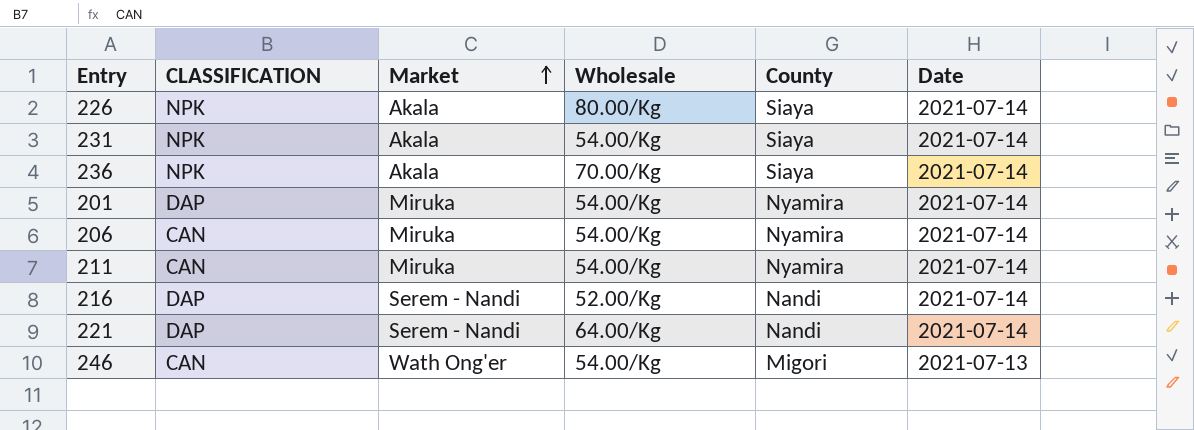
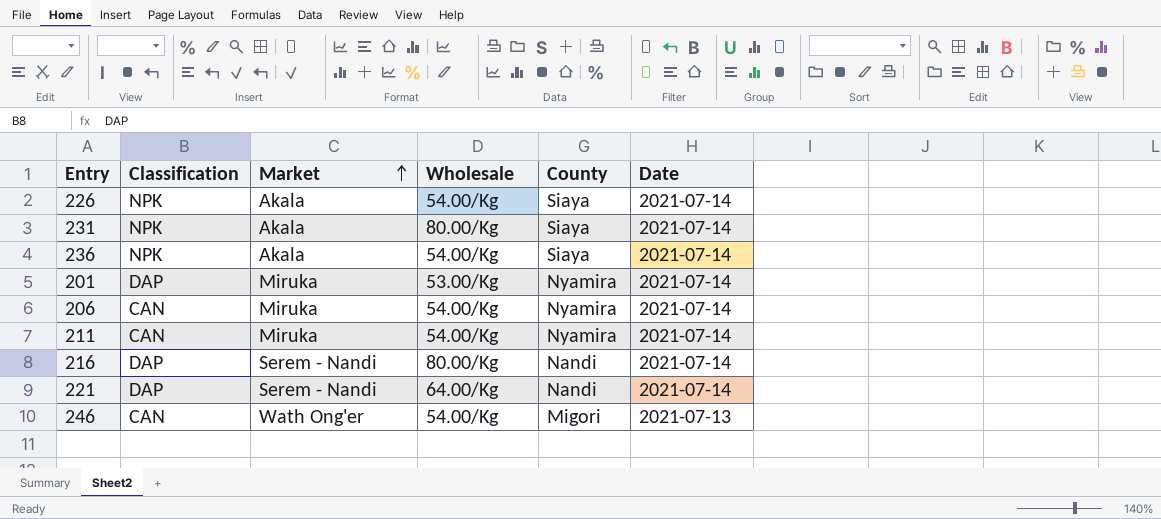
column name: CLASSIFICATION -> Classification
226 | Wholesale: 80.00/Kg -> 54.00/Kg
231 | Wholesale: 54.00/Kg -> 80.00/Kg
236 | Wholesale: 70.00/Kg -> 54.00/Kg
201 | Wholesale: 54.00/Kg -> 53.00/Kg
216 | Wholesale: 52.00/Kg -> 80.00/Kg

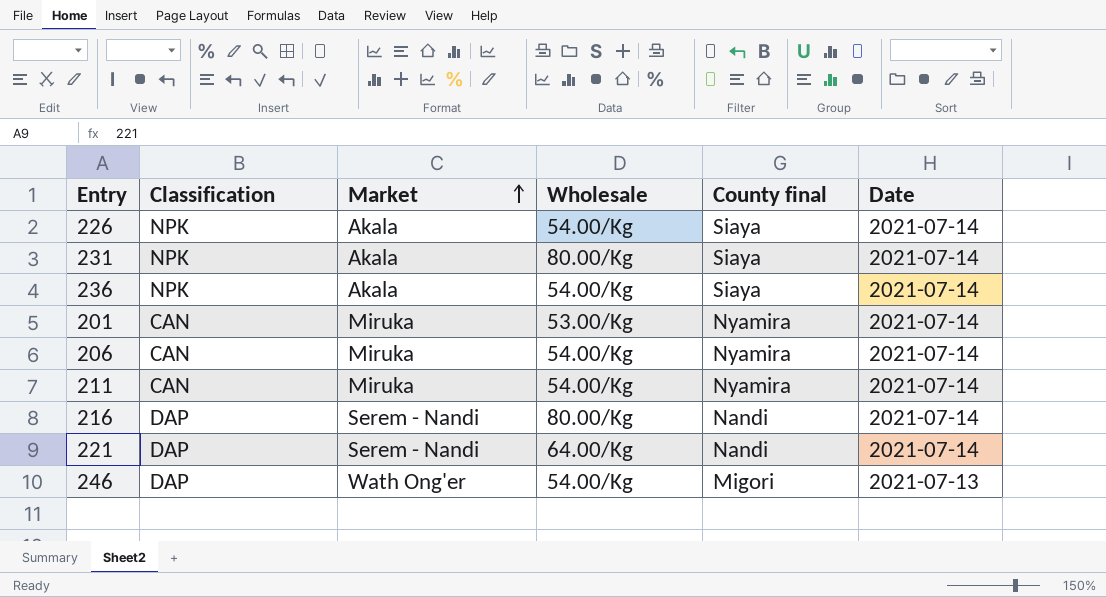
column name: County -> County final
201 | Classification: DAP -> CAN
246 | Classification: CAN -> DAP

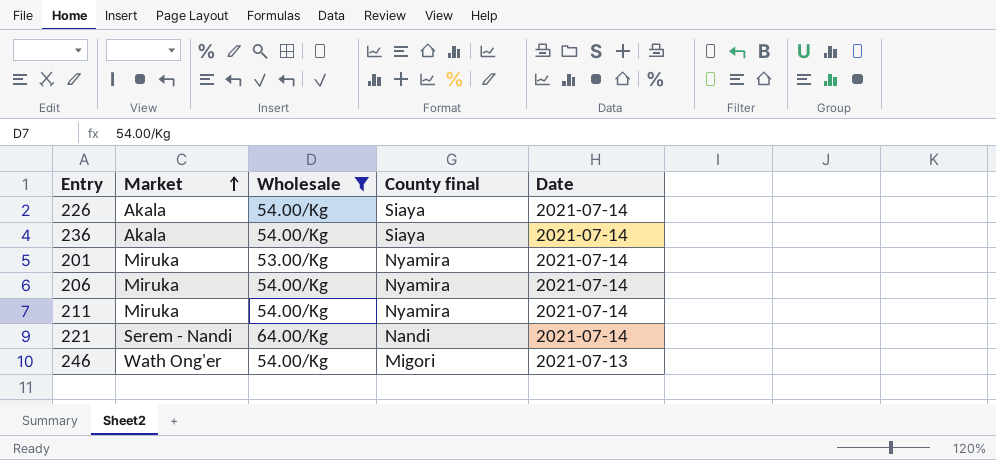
filter: none -> Wholesale != 80.00/Kg
column Classification | position: 2 -> none

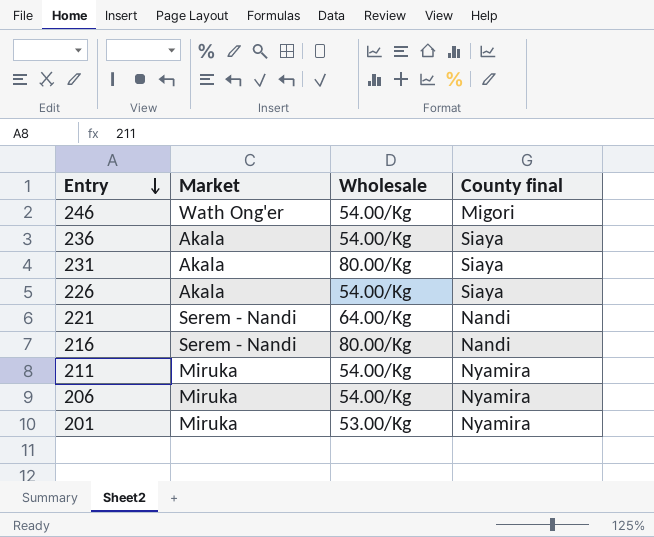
filter: Wholesale != 80.00/Kg -> none
row order: Market ascending -> Entry descending
column Date | position: 5 -> none

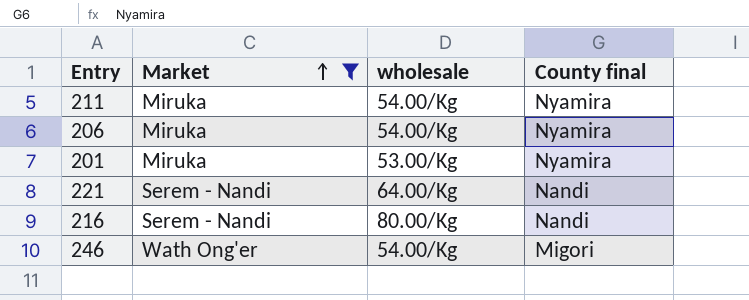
filter: none -> Market != Akala
row order: Entry descending -> Market ascending
column name: Wholesale -> wholesale

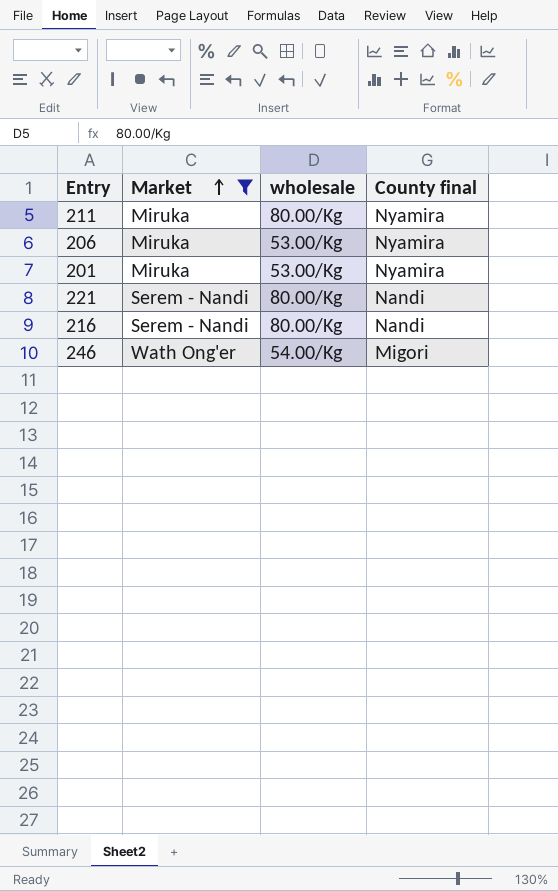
211 | wholesale: 54.00/Kg -> 80.00/Kg
206 | wholesale: 54.00/Kg -> 53.00/Kg
221 | wholesale: 64.00/Kg -> 80.00/Kg

